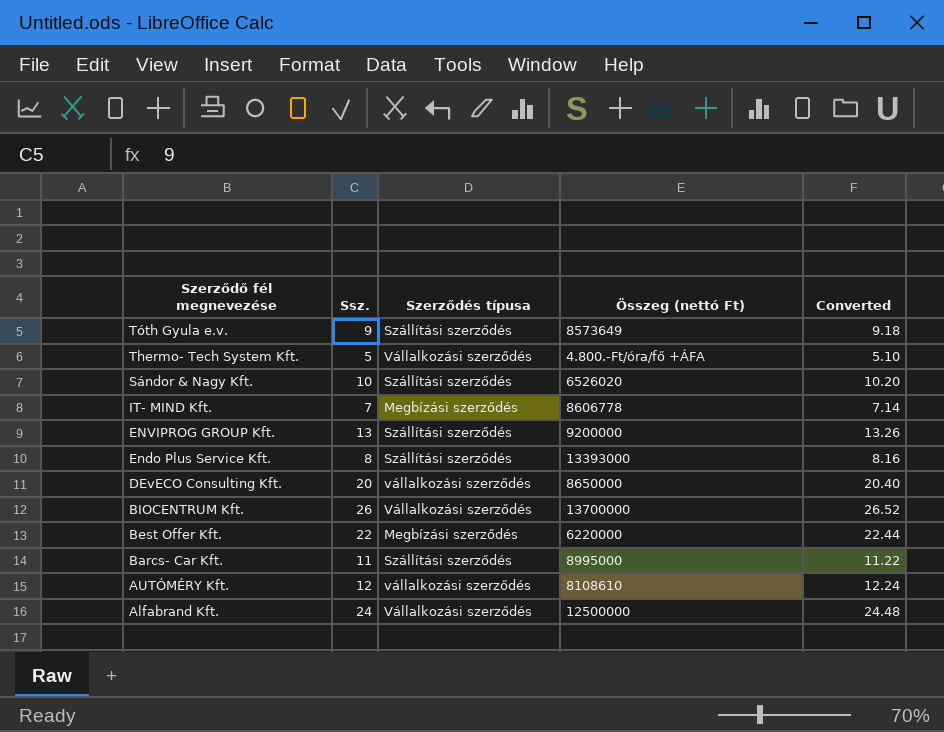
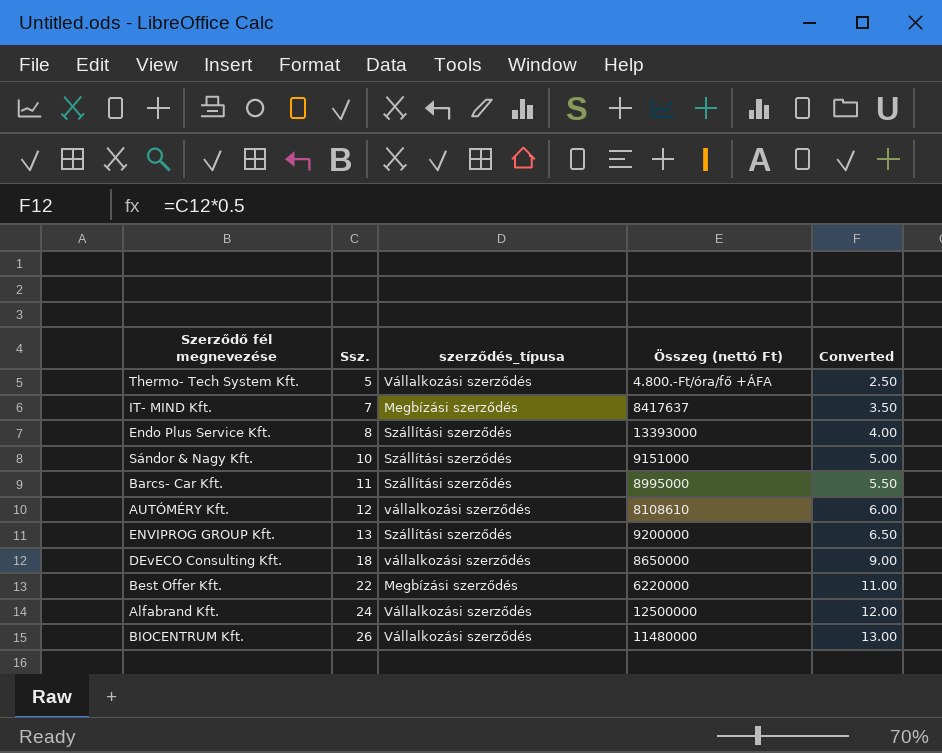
row order: Szerződő fél megnevezése descending -> Ssz. ascending
column name: Szerződés típusa -> szerződés_típusa
column Converted | formula: [Ssz.] * 1.02 -> [Ssz.] * 0.5
row Tóth Gyula e.v.: 9 | Szállítási szerződés | 8573649 | 9.18 -> none
IT- MIND Kft. | Összeg (nettó Ft): 8606778 -> 8417637
Sándor & Nagy Kft. | Összeg (nettó Ft): 6526020 -> 9151000
DEvECO Consulting Kft. | Ssz.: 20 -> 18
BIOCENTRUM Kft. | Összeg (nettó Ft): 13700000 -> 11480000

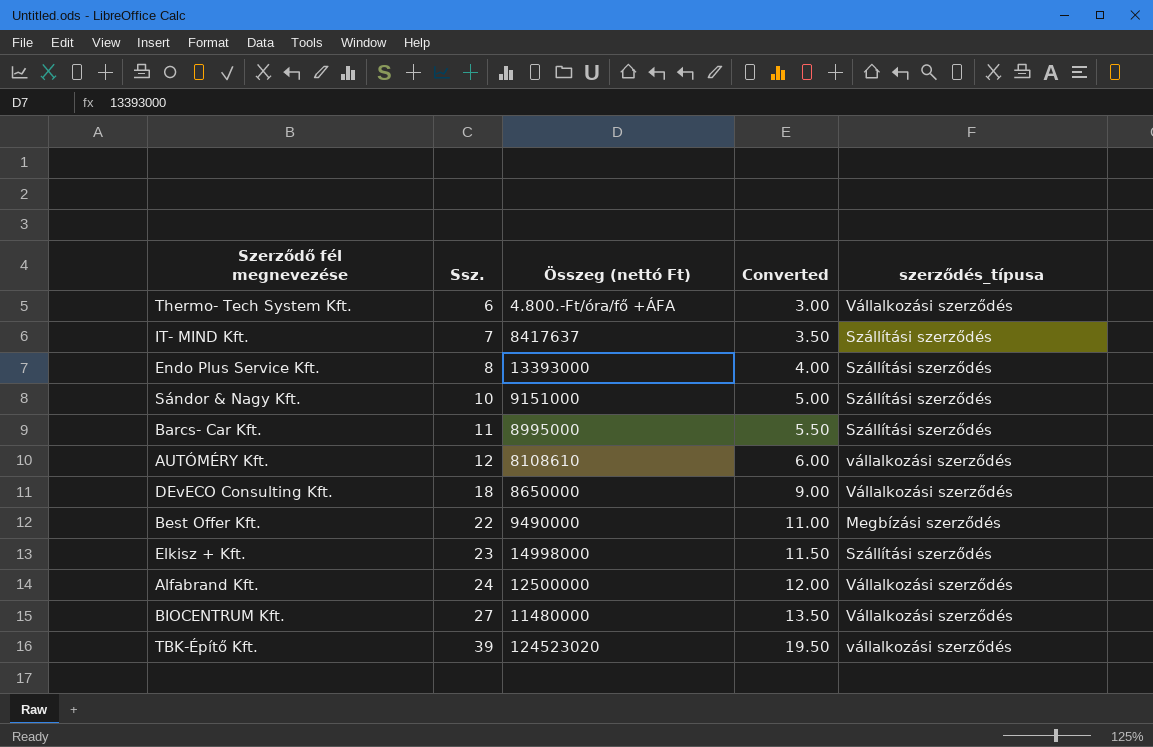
column szerződés_típusa | position: 3 -> 5
row ENVIPROG GROUP Kft.: 13 | Szállítási szerződés | 9200000 | 6.50 -> none
Thermo- Tech System Kft. | Ssz.: 5 -> 6
Thermo- Tech System Kft. | Converted: 2.50 -> 3.00
IT- MIND Kft. | szerződés_típusa: Megbízási szerződés -> Szállítási szerződés
DEvECO Consulting Kft. | szerződés_típusa: vállalkozási szerződés -> Vállalkozási szerződés
Best Offer Kft. | Összeg (nettó Ft): 6220000 -> 9490000
row Elkisz + Kft.: none -> 23 | 14998000 | 11.50 | Szállítási szerződés
BIOCENTRUM Kft. | Ssz.: 26 -> 27
BIOCENTRUM Kft. | Converted: 13.00 -> 13.50
row TBK-Építő Kft.: none -> 39 | 124523020 | 19.50 | vállalkozási szerződés

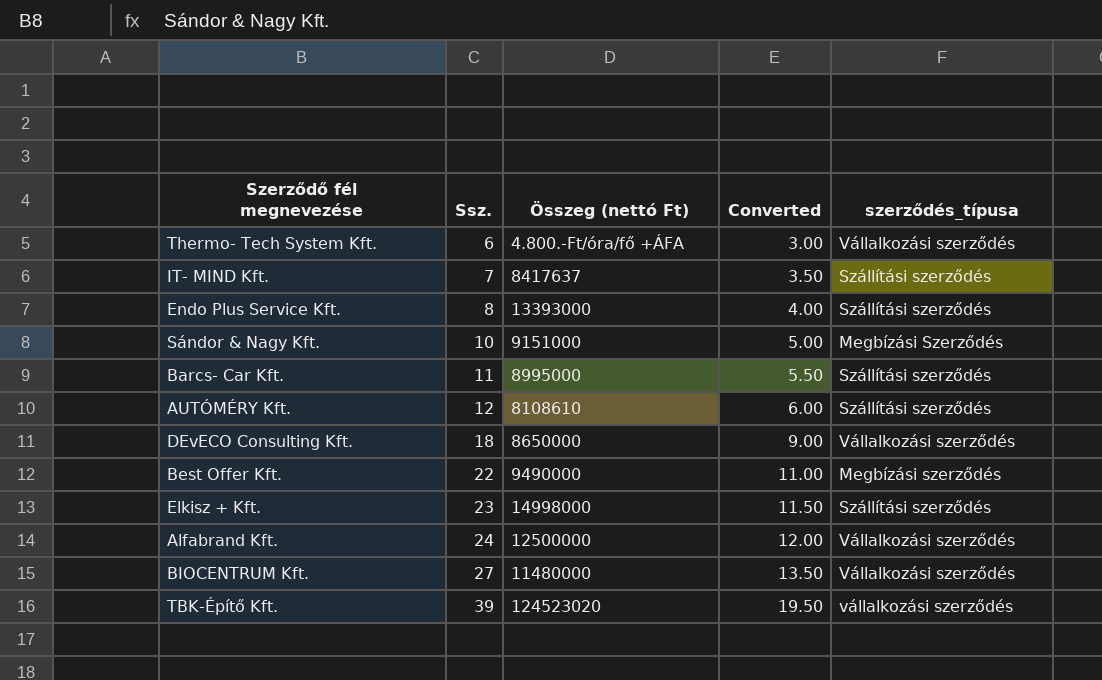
Sándor & Nagy Kft. | szerződés_típusa: Szállítási szerződés -> Megbízási Szerződés
AUTÓMÉRY Kft. | szerződés_típusa: vállalkozási szerződés -> Szállítási szerződés

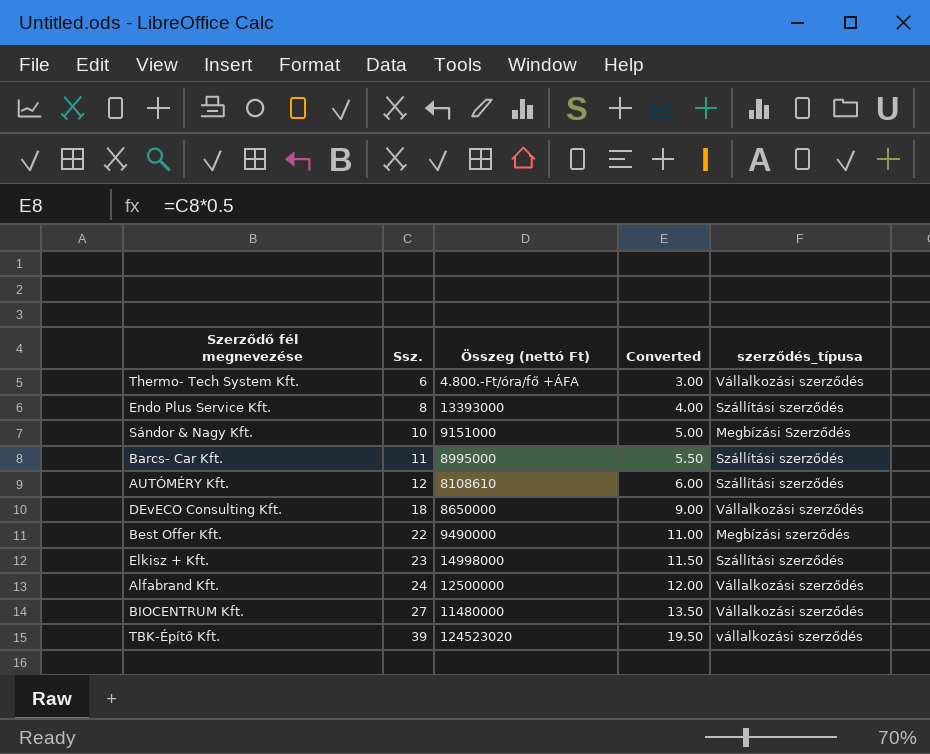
row IT- MIND Kft.: 7 | 8417637 | 3.50 | Szállítási szerződés -> none

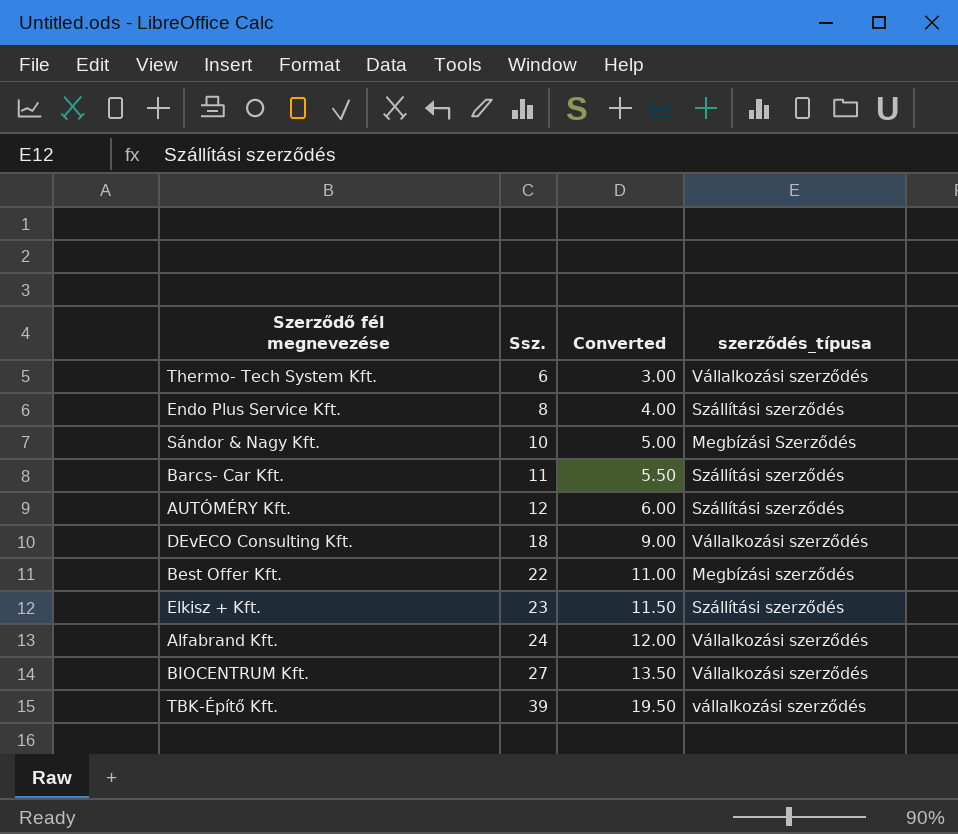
column Összeg (nettó Ft) | position: 3 -> none

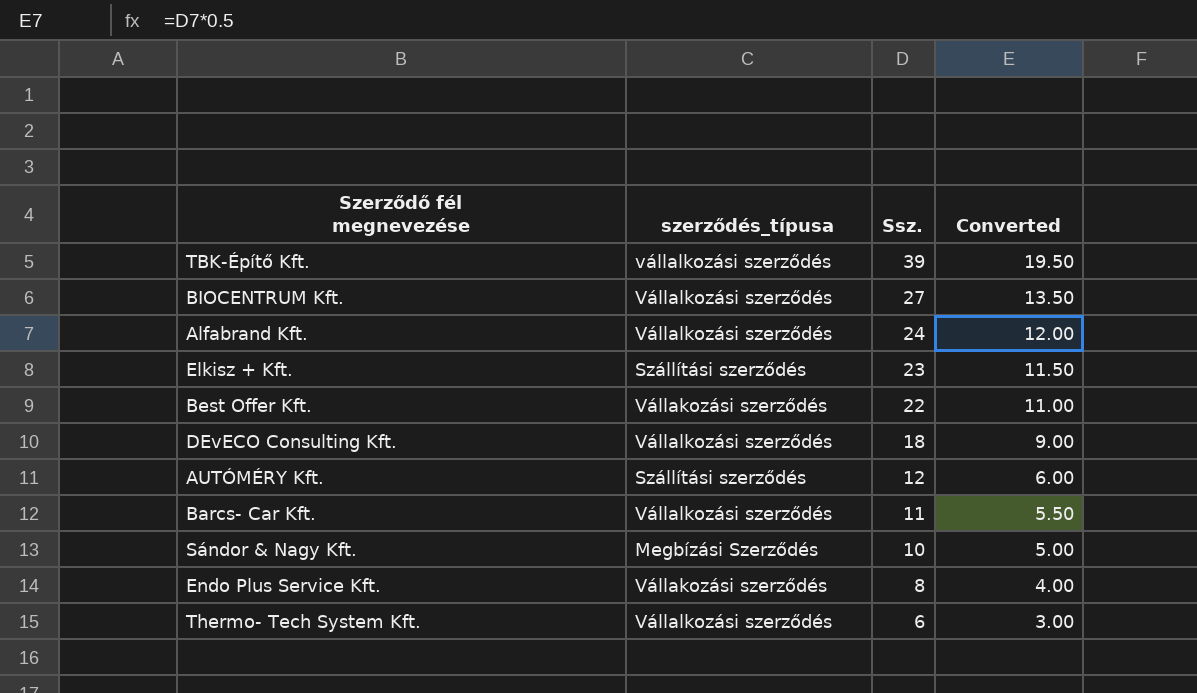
row order: Ssz. ascending -> Ssz. descending
column szerződés_típusa | position: 4 -> 2
Best Offer Kft. | szerződés_típusa: Megbízási szerződés -> Vállakozási szerződés
Barcs- Car Kft. | szerződés_típusa: Szállítási szerződés -> Vállalkozási szerződés
Endo Plus Service Kft. | szerződés_típusa: Szállítási szerződés -> Vállakozási szerződés

